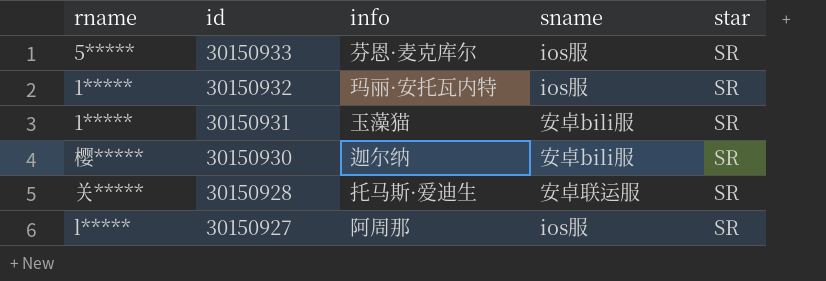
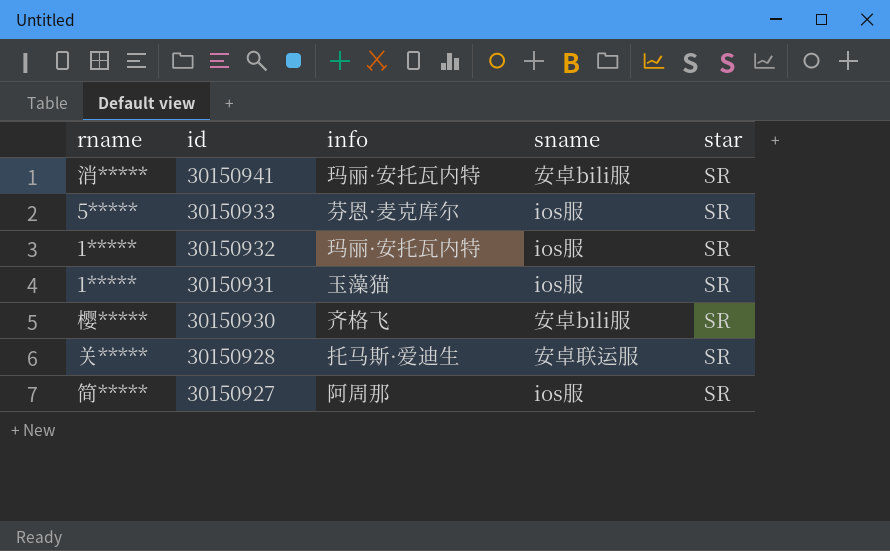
row 30150941: none -> 消***** | 玛丽·安托瓦内特 | 安卓bili服 | SR
30150931 | sname: 安卓bili服 -> ios服
30150930 | info: 迦尔纳 -> 齐格飞
30150927 | rname: l***** -> 简*****

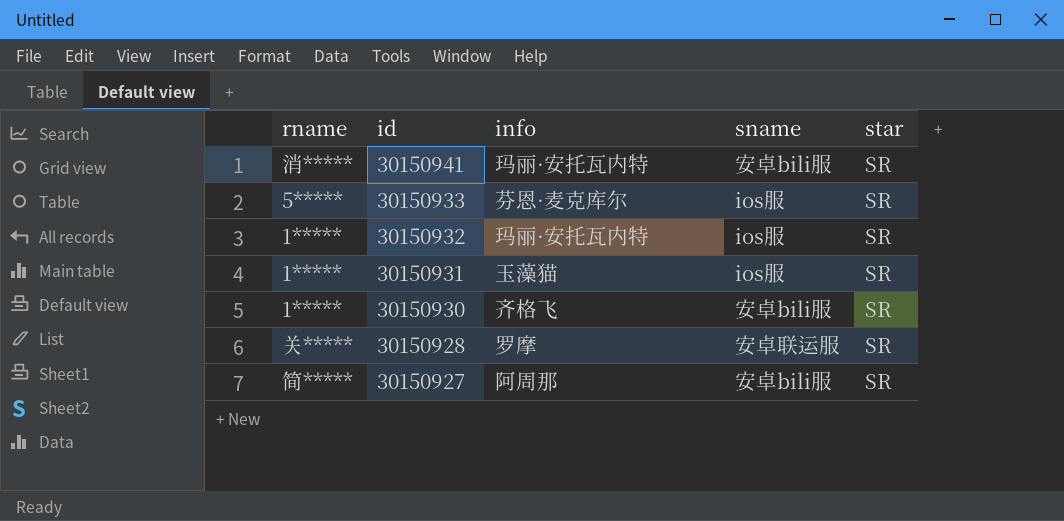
30150930 | rname: 樱***** -> 1*****
30150928 | info: 托马斯·爱迪生 -> 罗摩
30150927 | sname: ios服 -> 安卓bili服

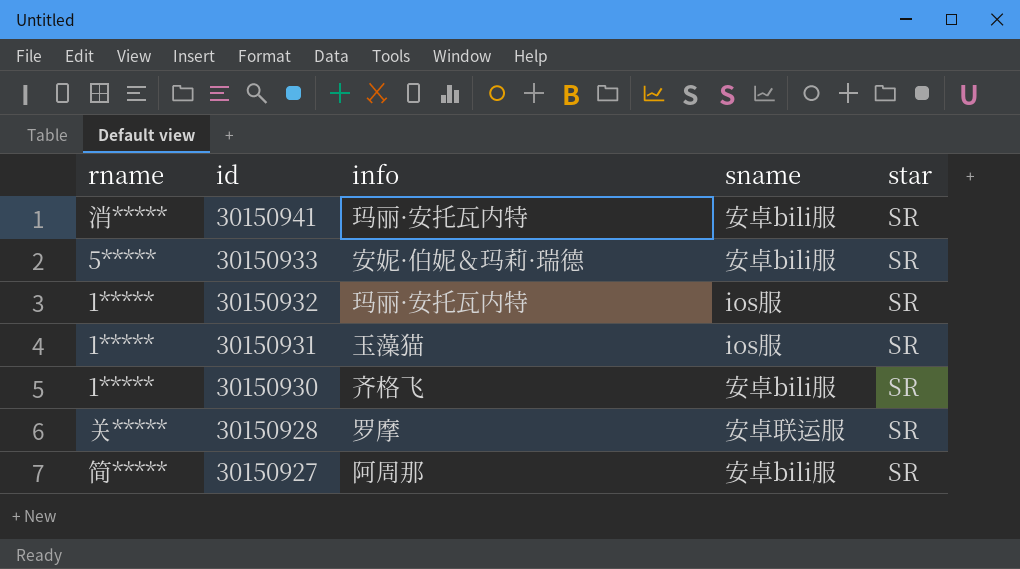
30150933 | info: 芬恩·麦克库尔 -> 安妮·伯妮＆玛莉·瑞德
30150933 | sname: ios服 -> 安卓bili服

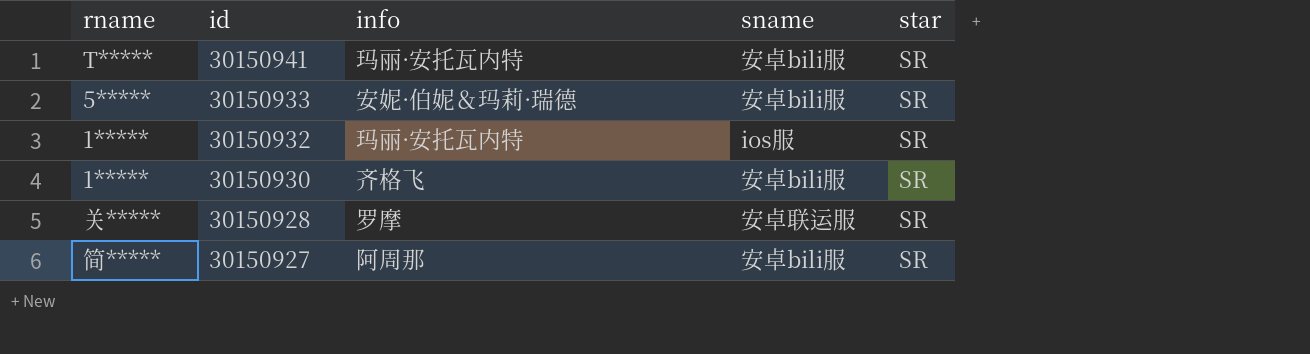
row 30150931: 1***** | 玉藻猫 | ios服 | SR -> none
30150941 | rname: 消***** -> T*****

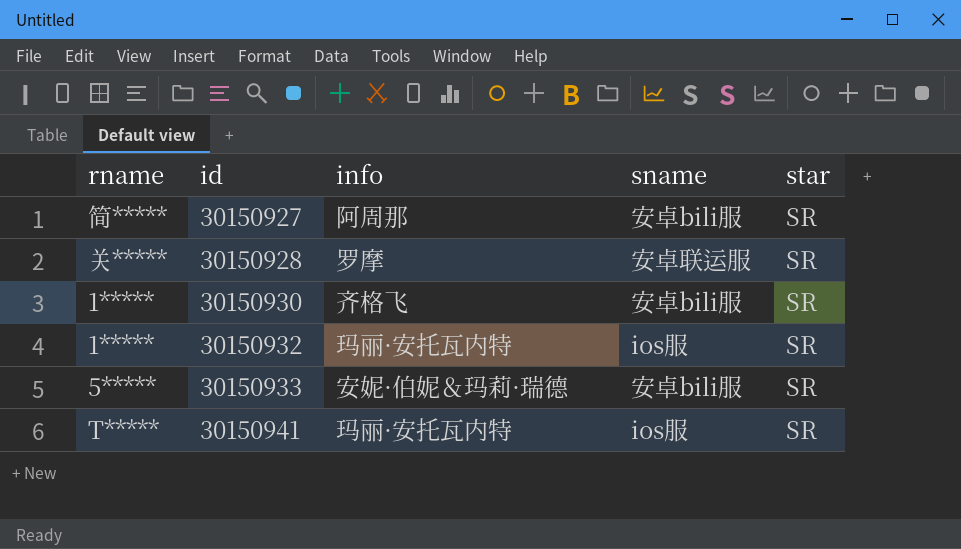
row order: id descending -> id ascending
30150941 | sname: 安卓bili服 -> ios服

